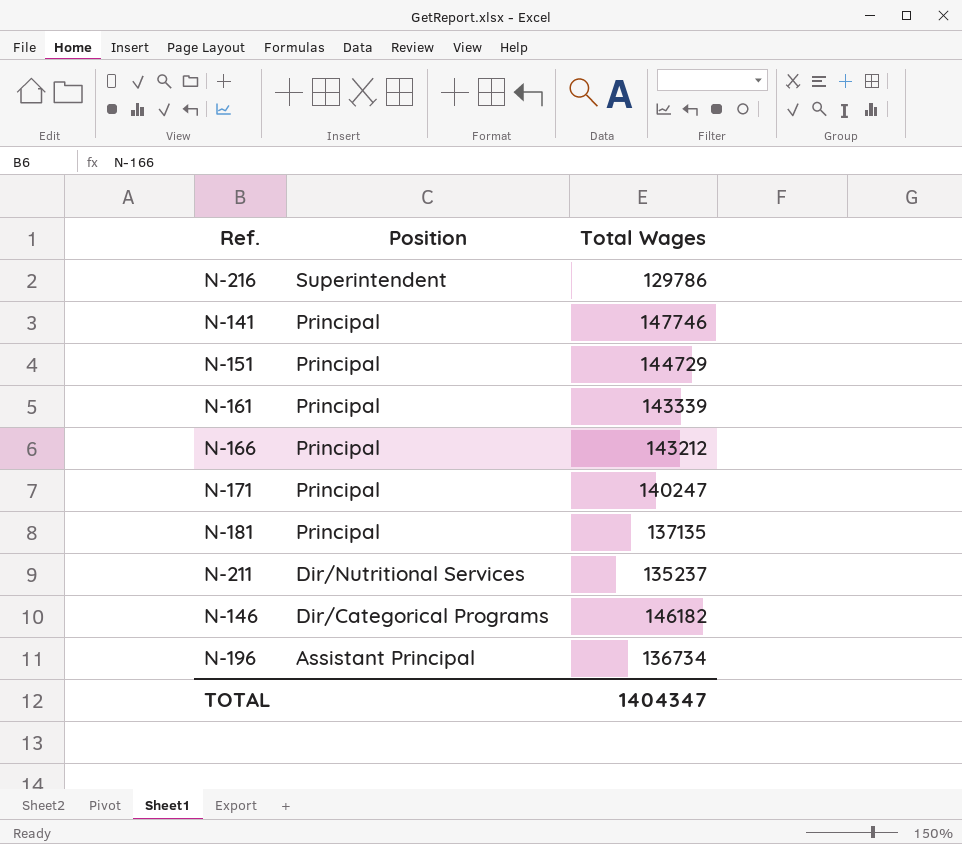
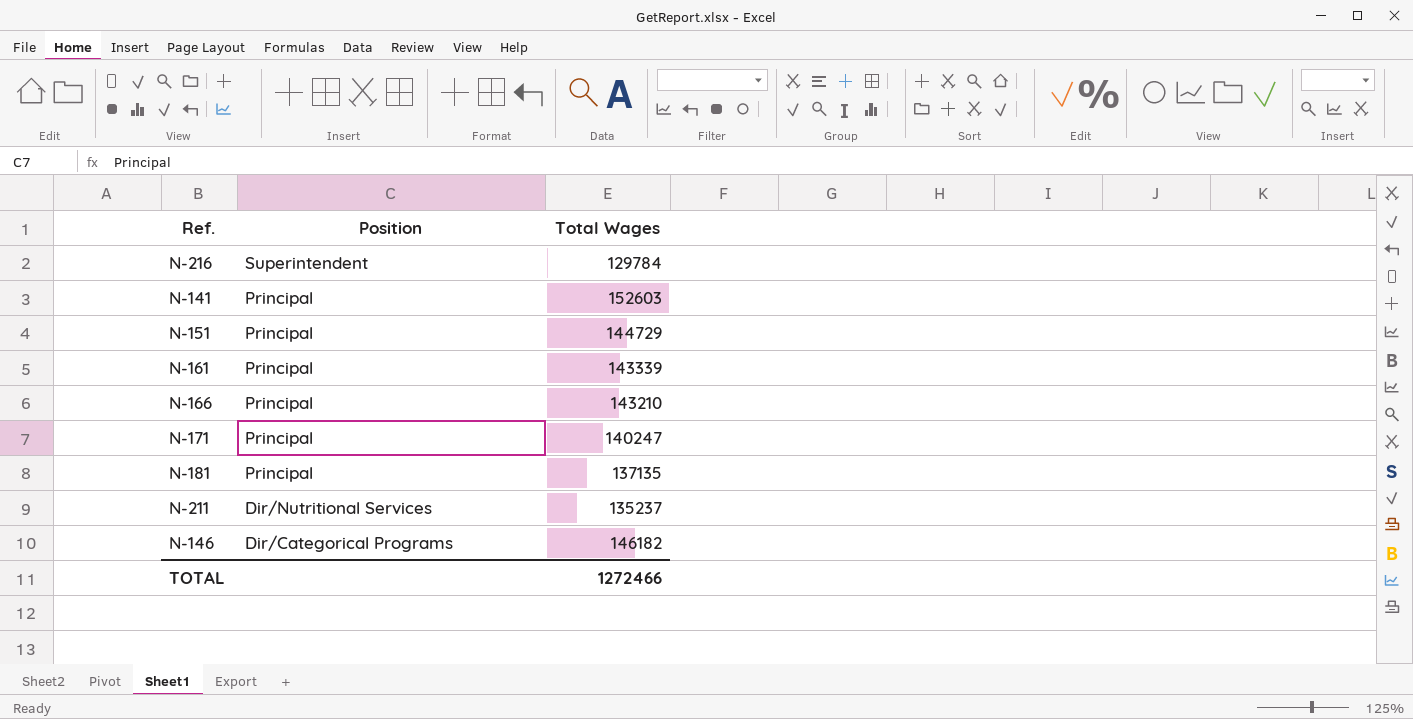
row N-196: Assistant Principal | 136734 -> none
N-216 | Total Wages: 129786 -> 129784
N-141 | Total Wages: 147746 -> 152603
N-166 | Total Wages: 143212 -> 143210
TOTAL | Total Wages: 1404347 -> 1272466

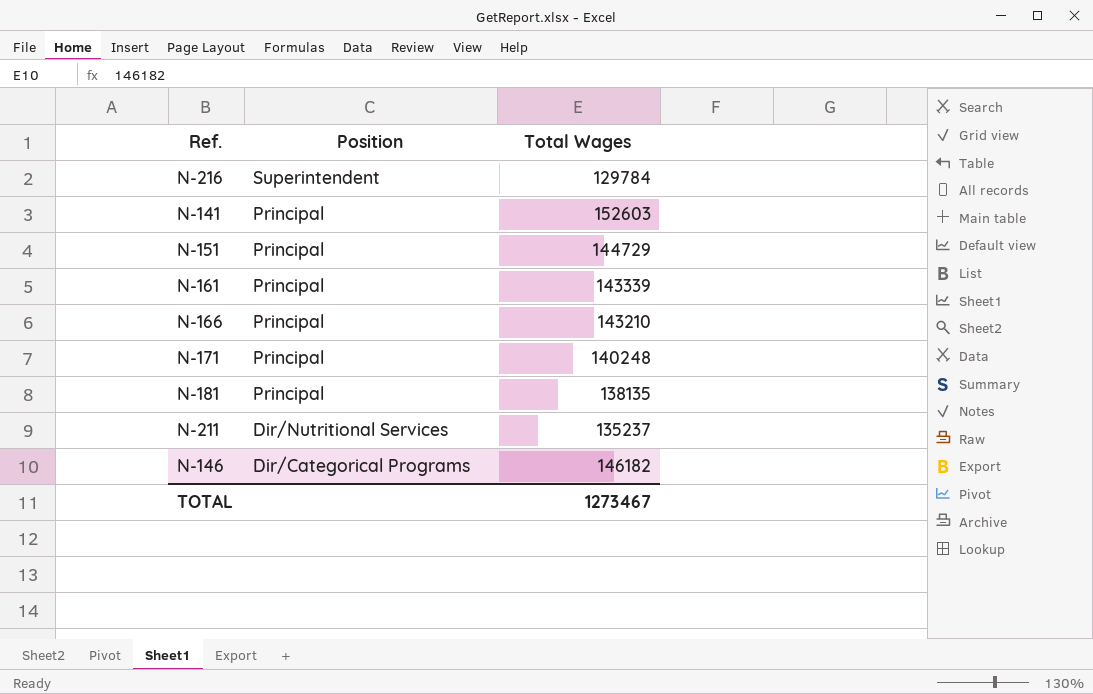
N-171 | Total Wages: 140247 -> 140248
N-181 | Total Wages: 137135 -> 138135
TOTAL | Total Wages: 1272466 -> 1273467

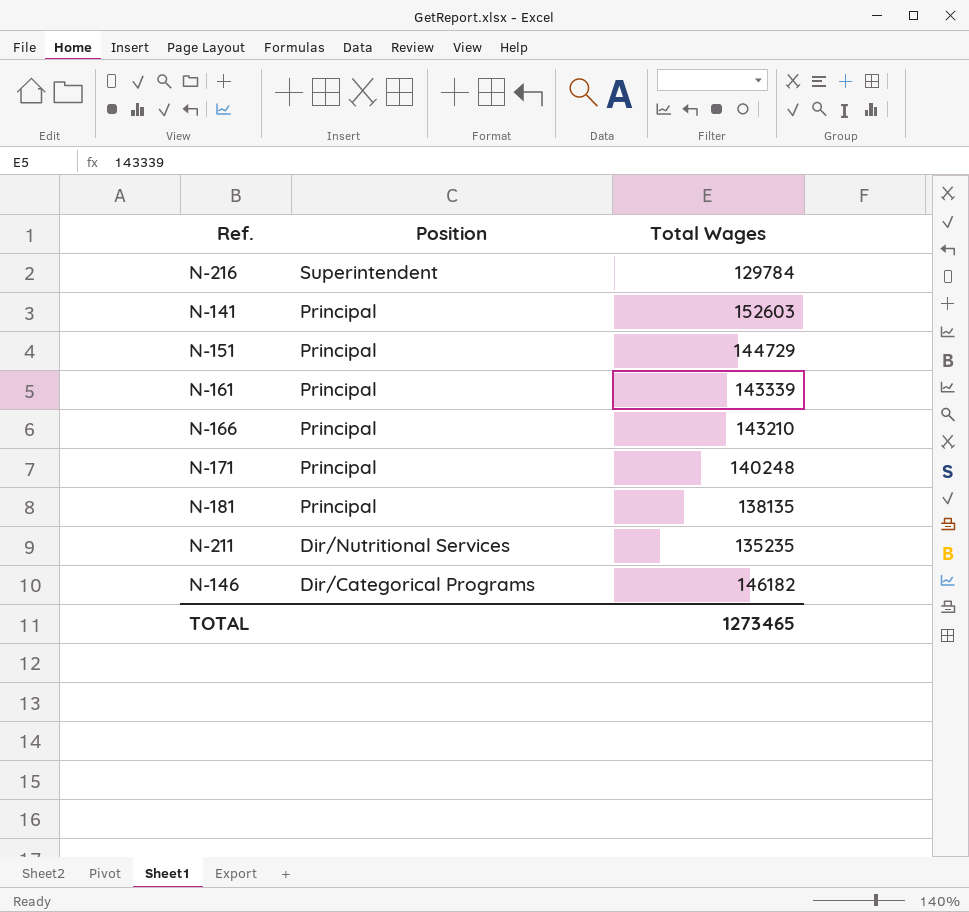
N-211 | Total Wages: 135237 -> 135235
TOTAL | Total Wages: 1273467 -> 1273465

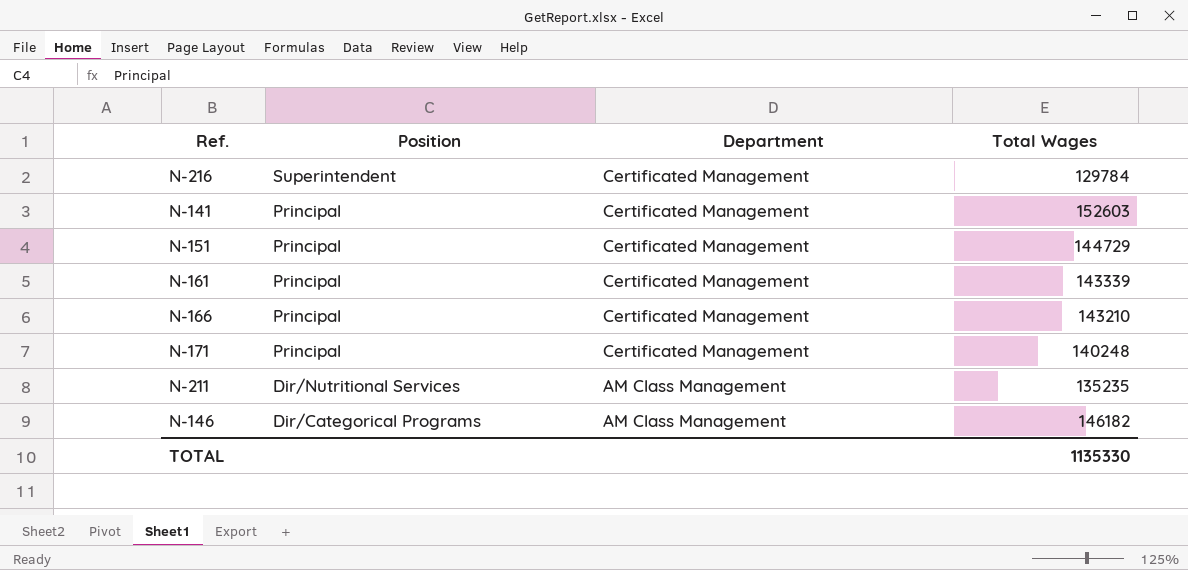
column Department | position: none -> 3
row N-181: Principal | 138135 -> none
TOTAL | Total Wages: 1273465 -> 1135330

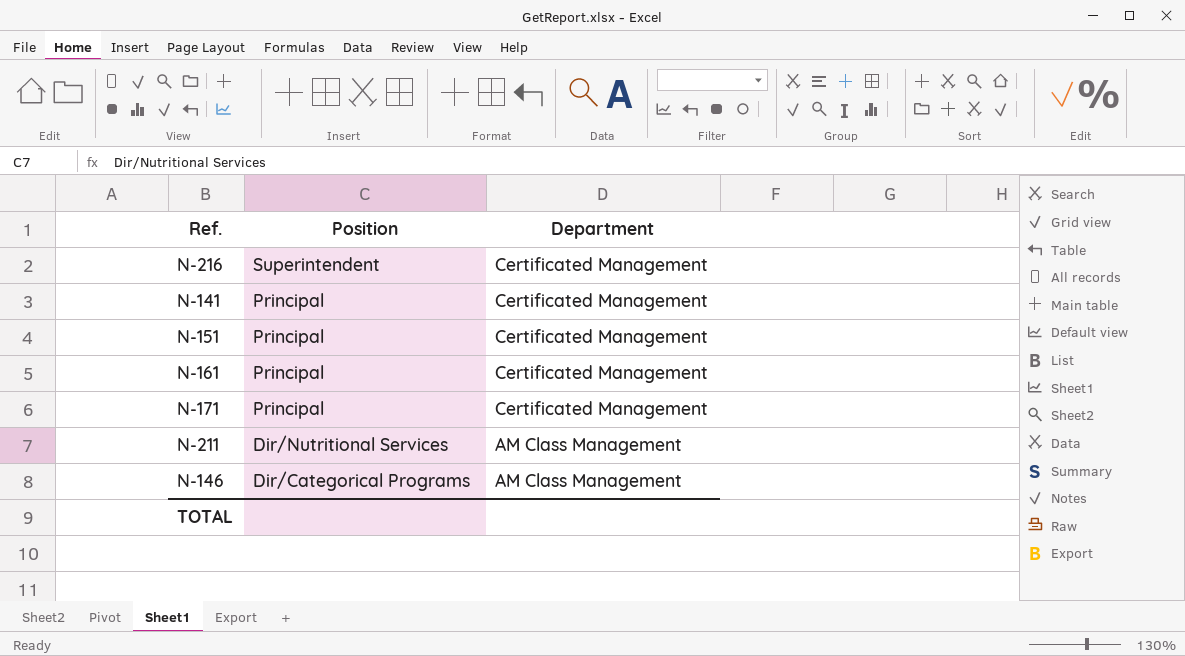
column Total Wages | position: 4 -> none
row N-166: Principal | Certificated Management | 143210 -> none

